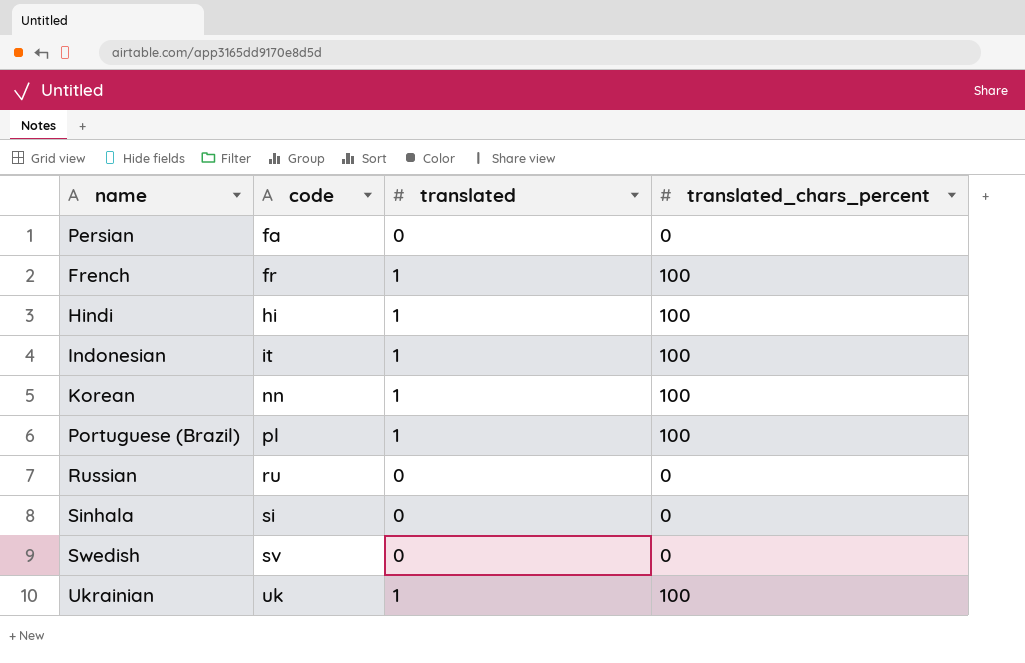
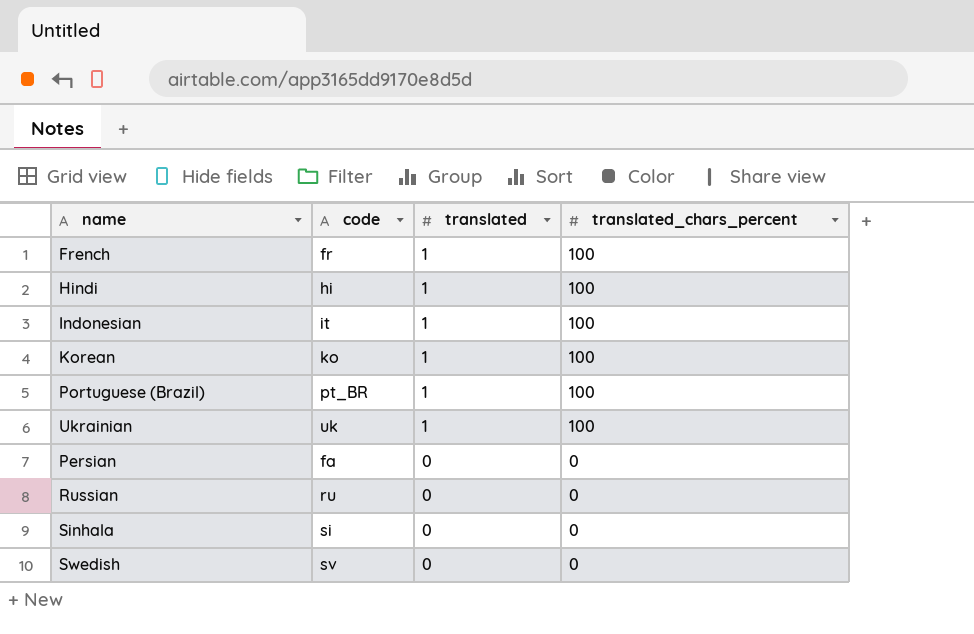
row order: code ascending -> translated descending
Korean | code: nn -> ko
Portuguese (Brazil) | code: pl -> pt_BR

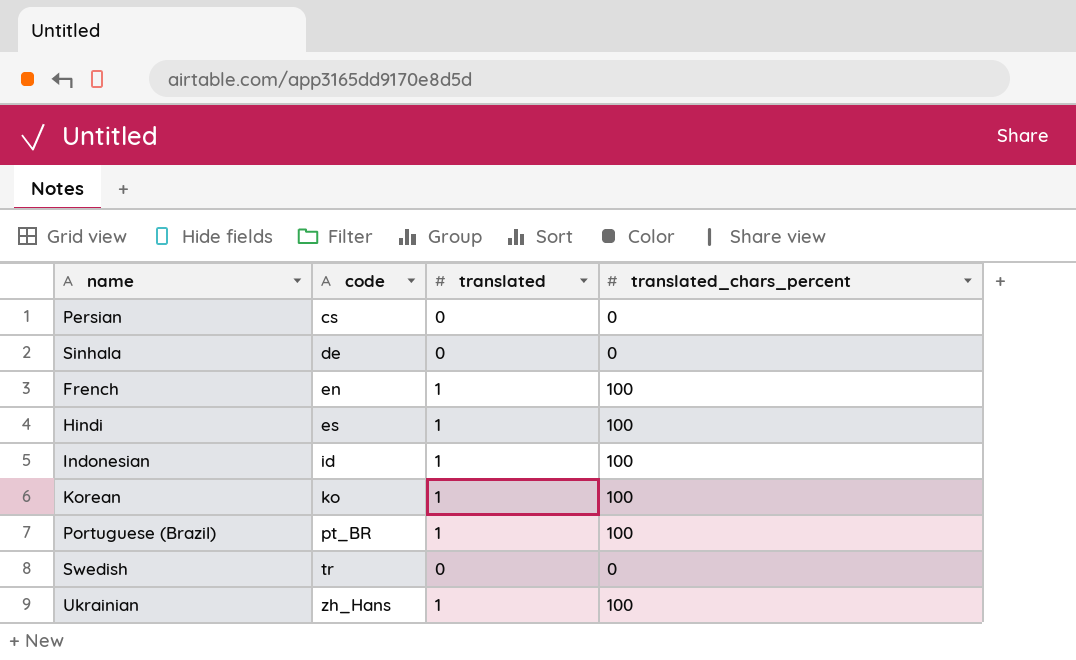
row order: translated descending -> code ascending
row Russian: ru | 0 | 0 -> none
Persian | code: fa -> cs
Sinhala | code: si -> de
French | code: fr -> en
Hindi | code: hi -> es
Indonesian | code: it -> id
Swedish | code: sv -> tr
Ukrainian | code: uk -> zh_Hans

